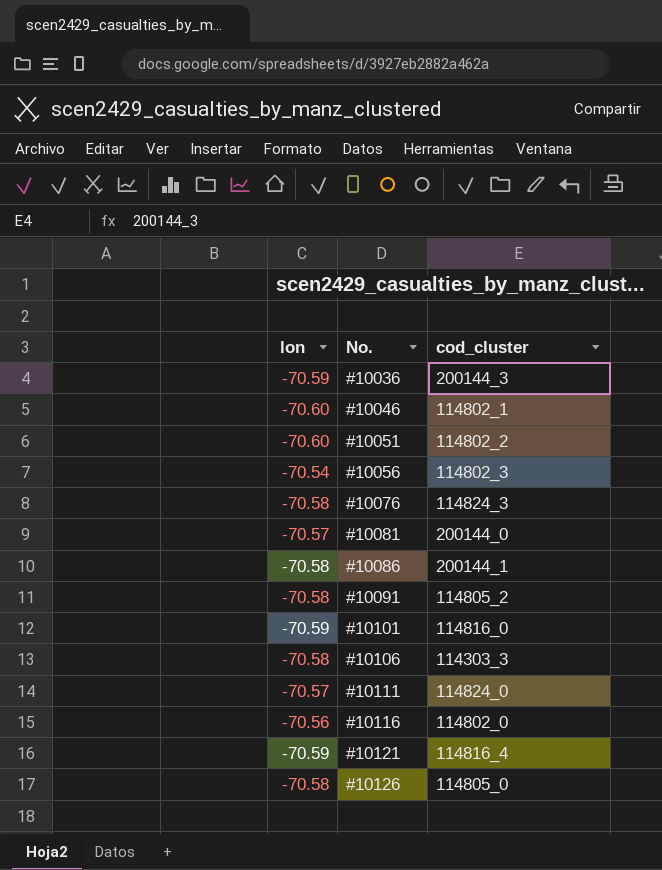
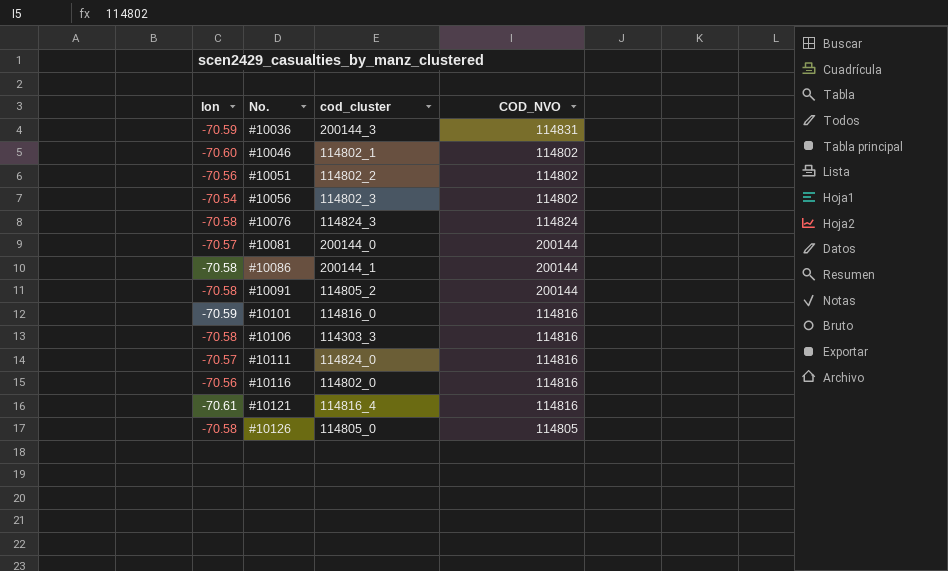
column COD_NVO | position: none -> 4
#10051 | lon: -70.60 -> -70.56
#10121 | lon: -70.59 -> -70.61

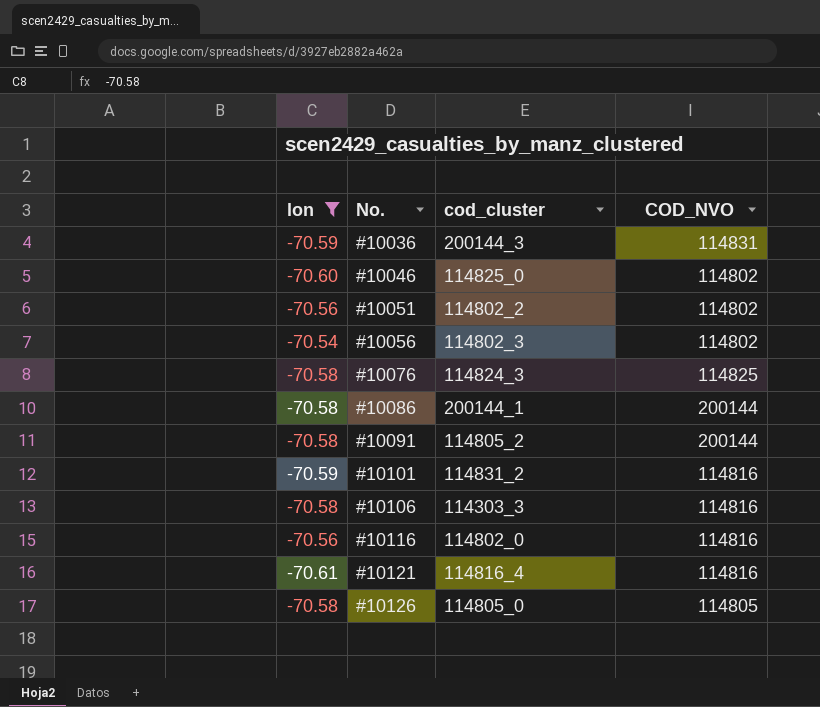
filter: none -> lon != -70.57
#10046 | cod_cluster: 114802_1 -> 114825_0
#10076 | COD_NVO: 114824 -> 114825
#10101 | cod_cluster: 114816_0 -> 114831_2

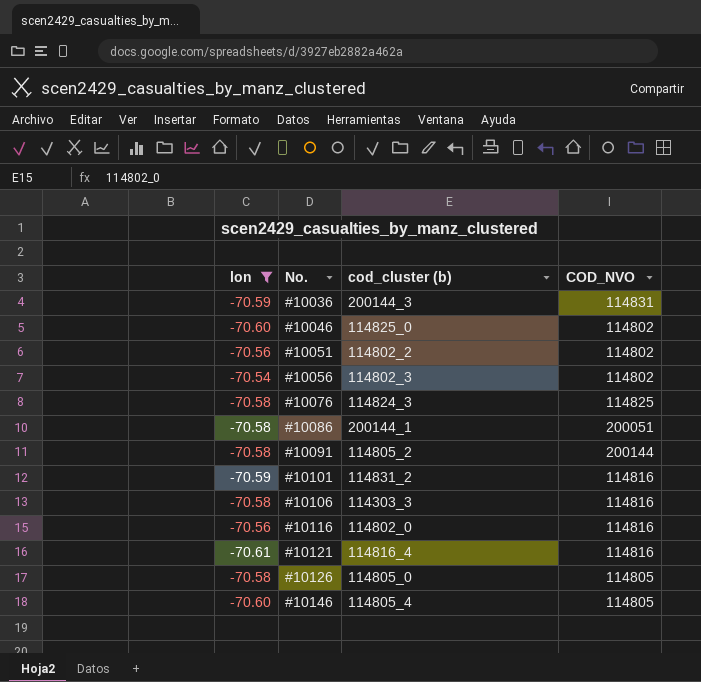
column name: cod_cluster -> cod_cluster (b)
#10086 | COD_NVO: 200144 -> 200051
row #10146: none -> -70.60 | 114805_4 | 114805

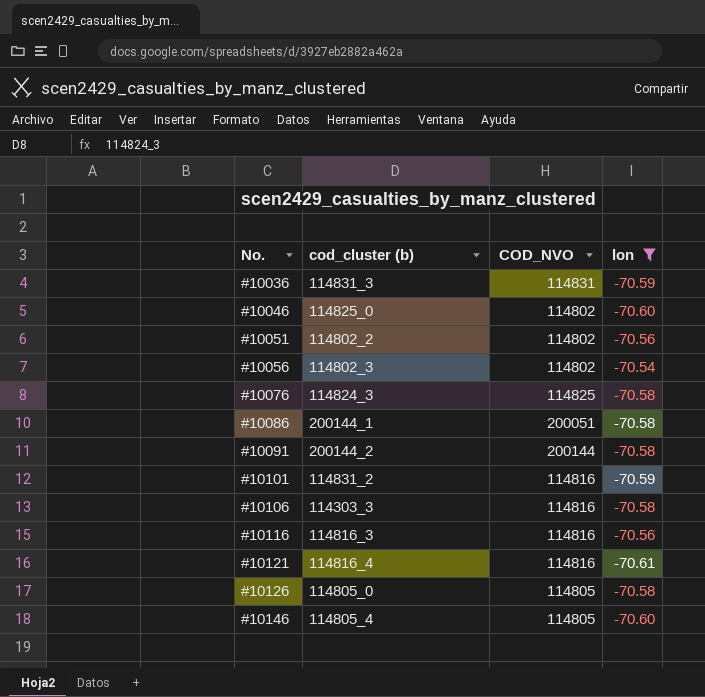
column lon | position: 1 -> 4
#10036 | cod_cluster (b): 200144_3 -> 114831_3
#10091 | cod_cluster (b): 114805_2 -> 200144_2
#10116 | cod_cluster (b): 114802_0 -> 114816_3

